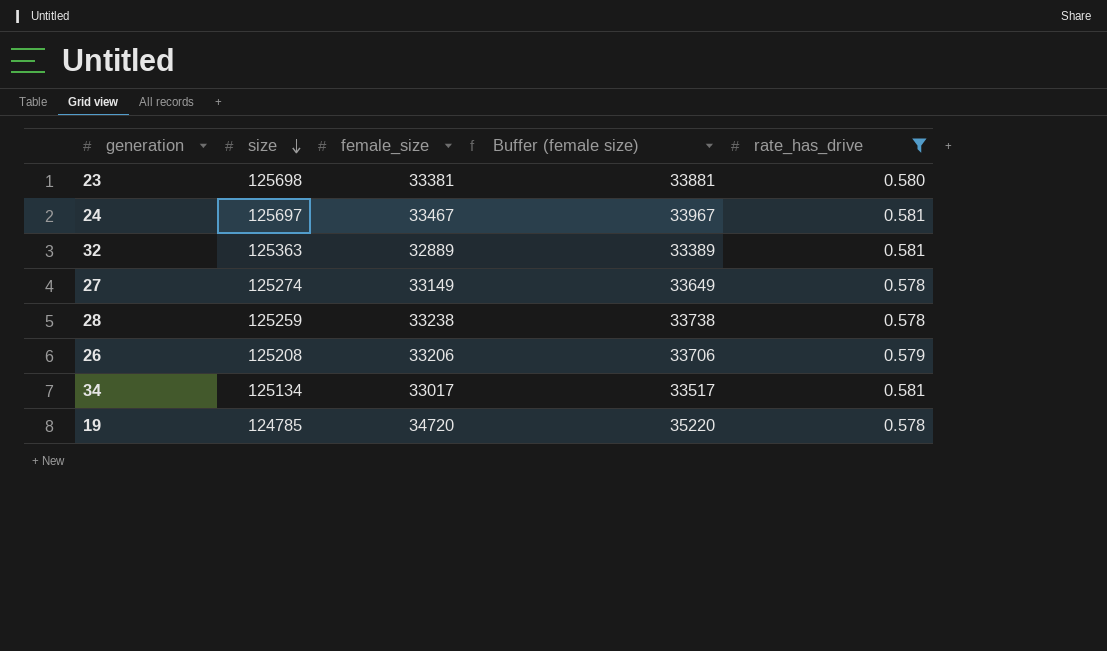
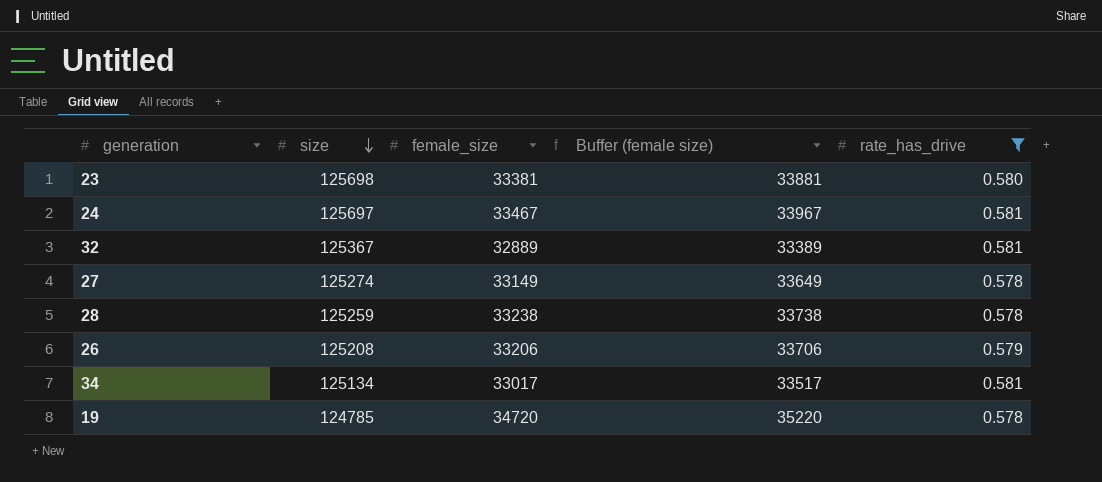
32 | size: 125363 -> 125367

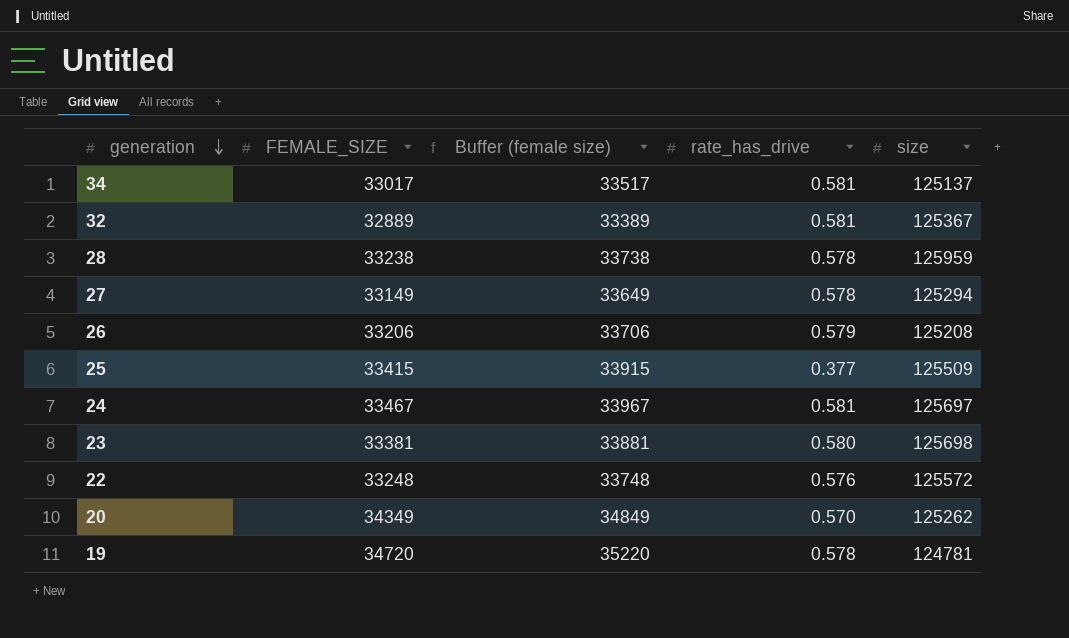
filter: rate_has_drive >= 0.578 -> none
row order: size descending -> generation descending
column name: female_size -> FEMALE_SIZE
column size | position: 2 -> 5
34 | size: 125134 -> 125137
28 | size: 125259 -> 125959
27 | size: 125274 -> 125294
19 | size: 124785 -> 124781

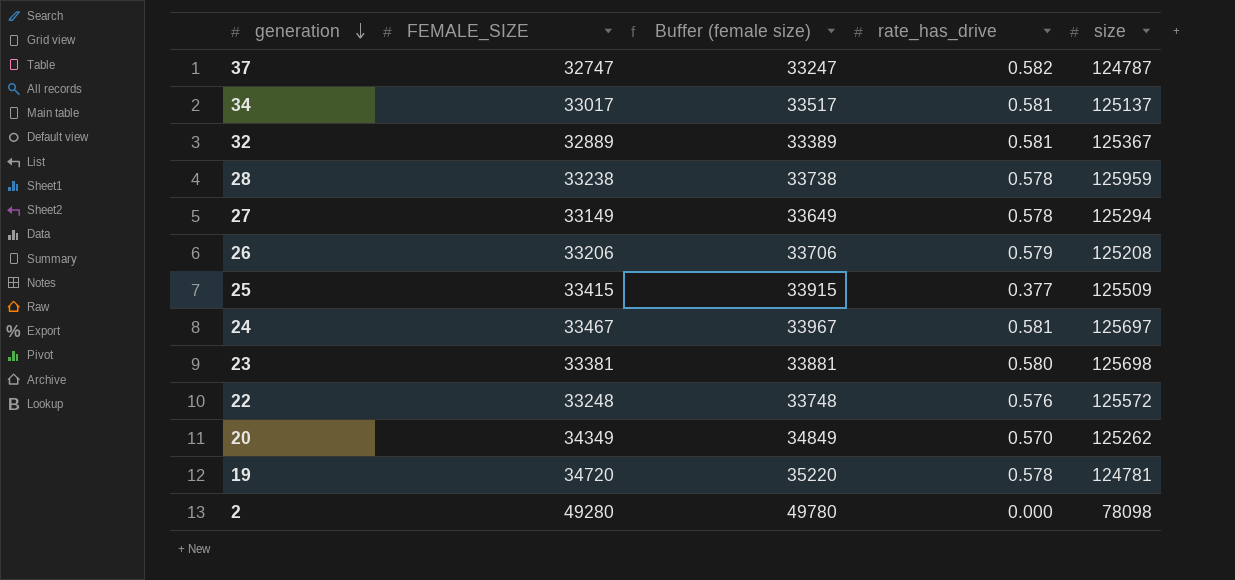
row 37: none -> 32747 | 33247 | 0.582 | 124787
row 2: none -> 49280 | 49780 | 0.000 | 78098

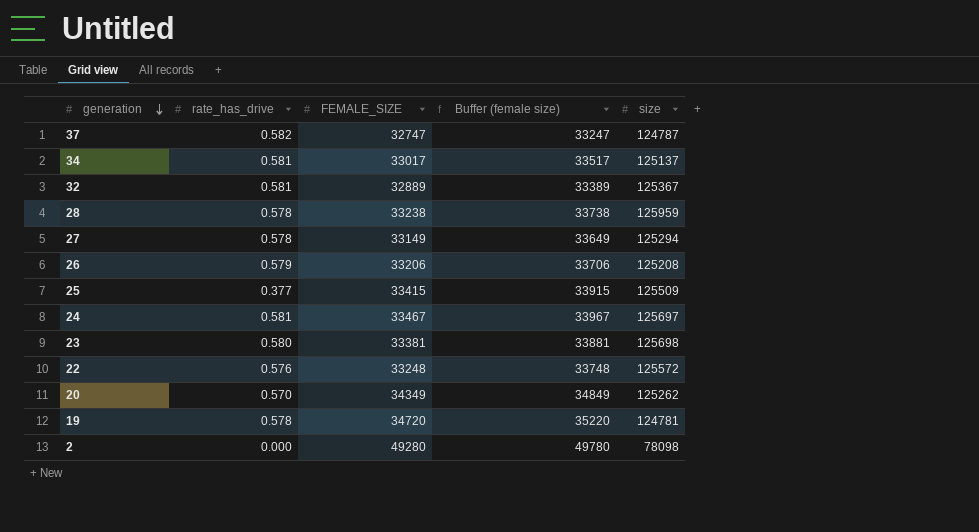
column rate_has_drive | position: 4 -> 2

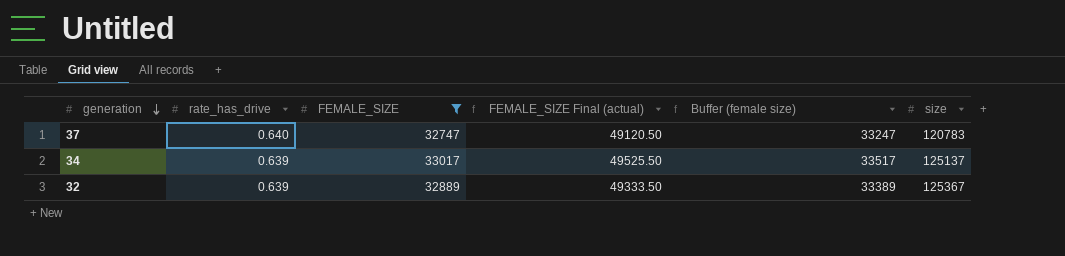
filter: none -> FEMALE_SIZE <= 33017
column FEMALE_SIZE Final (actual) | formula: none -> [FEMALE_SIZE] * 1.5
37 | rate_has_drive: 0.582 -> 0.640
37 | size: 124787 -> 120783
34 | rate_has_drive: 0.581 -> 0.639
32 | rate_has_drive: 0.581 -> 0.639

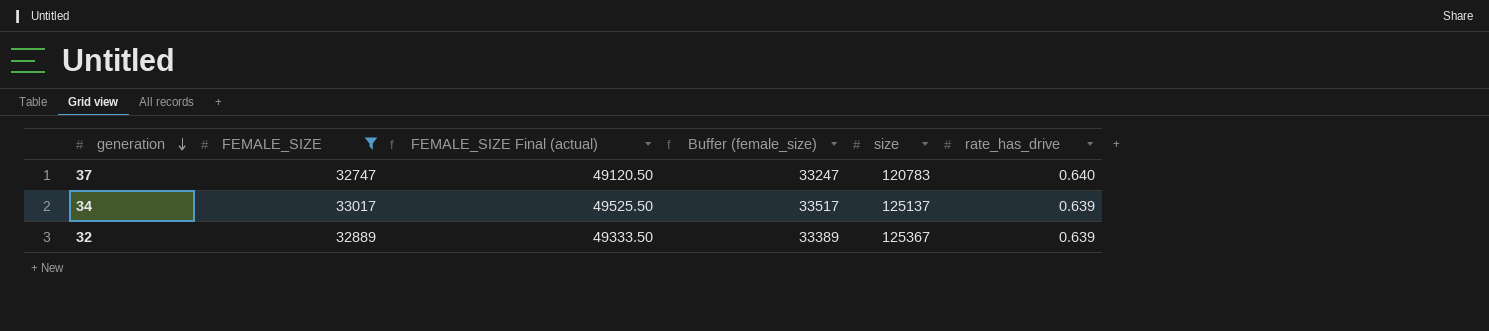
column name: Buffer (female size) -> Buffer (female_size)
column rate_has_drive | position: 2 -> 6

